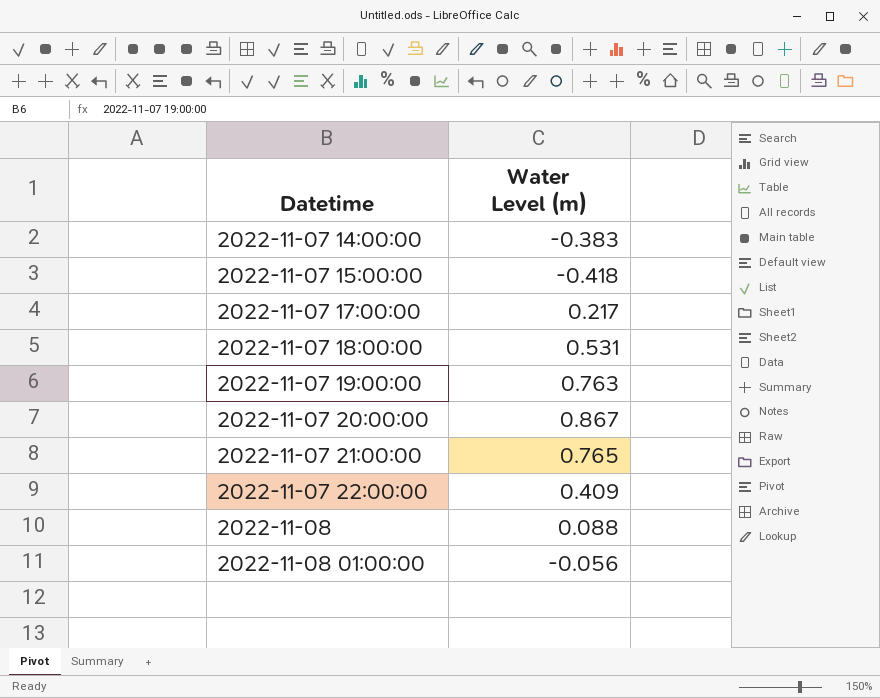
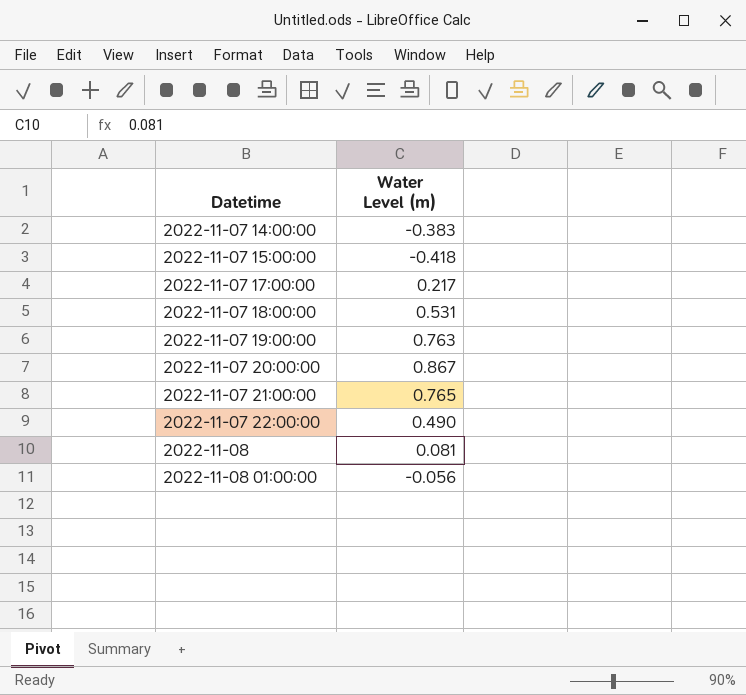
2022-11-07 22:00:00 | Water Level (m): 0.409 -> 0.490
2022-11-08 | Water Level (m): 0.088 -> 0.081

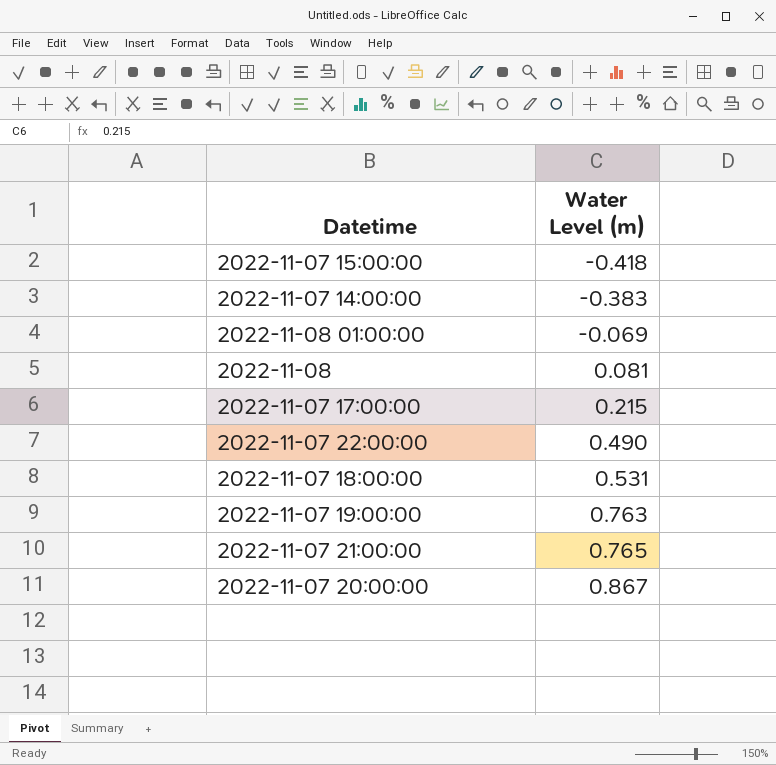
row order: Datetime ascending -> Water Level (m) ascending
2022-11-08 01:00:00 | Water Level (m): -0.056 -> -0.069
2022-11-07 17:00:00 | Water Level (m): 0.217 -> 0.215

